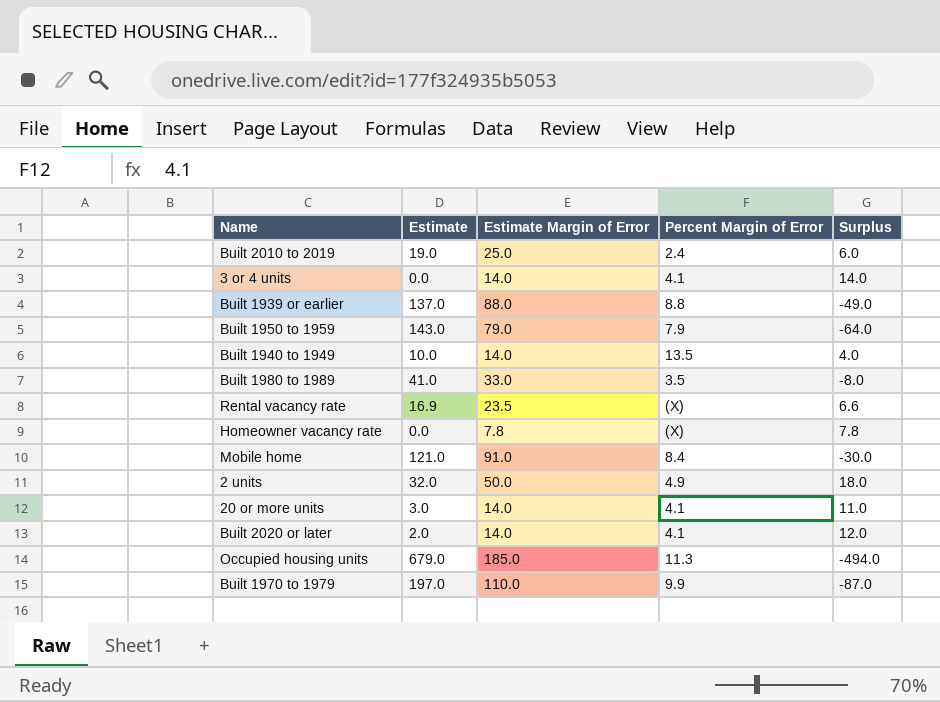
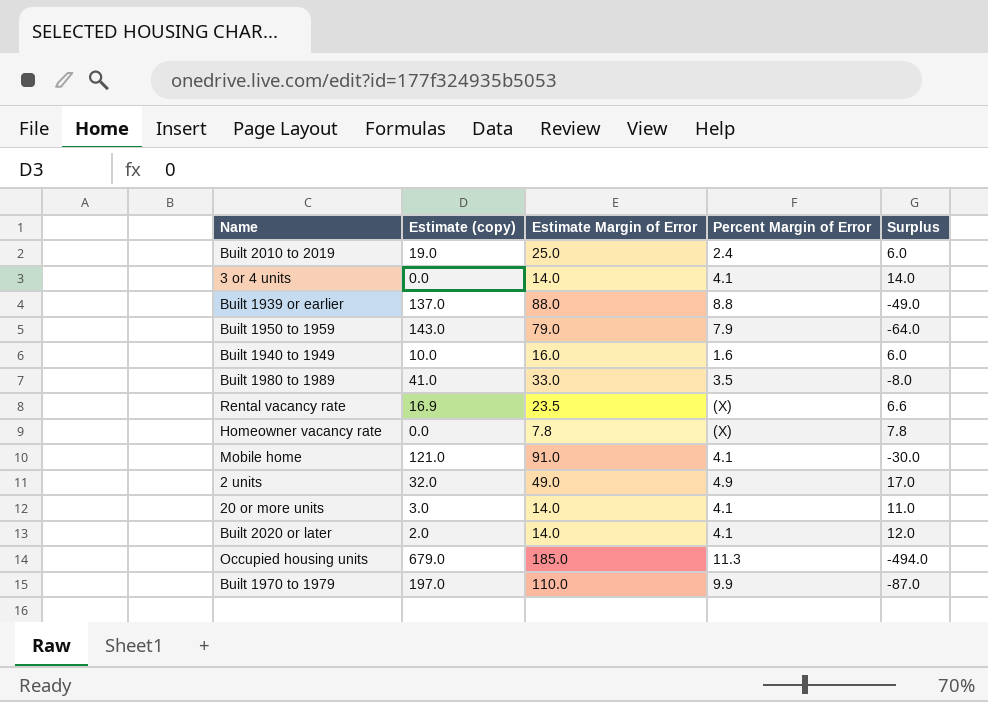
column name: Estimate -> Estimate (copy)
Built 1940 to 1949 | Estimate Margin of Error: 14.0 -> 16.0
Built 1940 to 1949 | Percent Margin of Error: 13.5 -> 1.6
Built 1940 to 1949 | Surplus: 4.0 -> 6.0
Mobile home | Percent Margin of Error: 8.4 -> 4.1
2 units | Estimate Margin of Error: 50.0 -> 49.0
2 units | Surplus: 18.0 -> 17.0

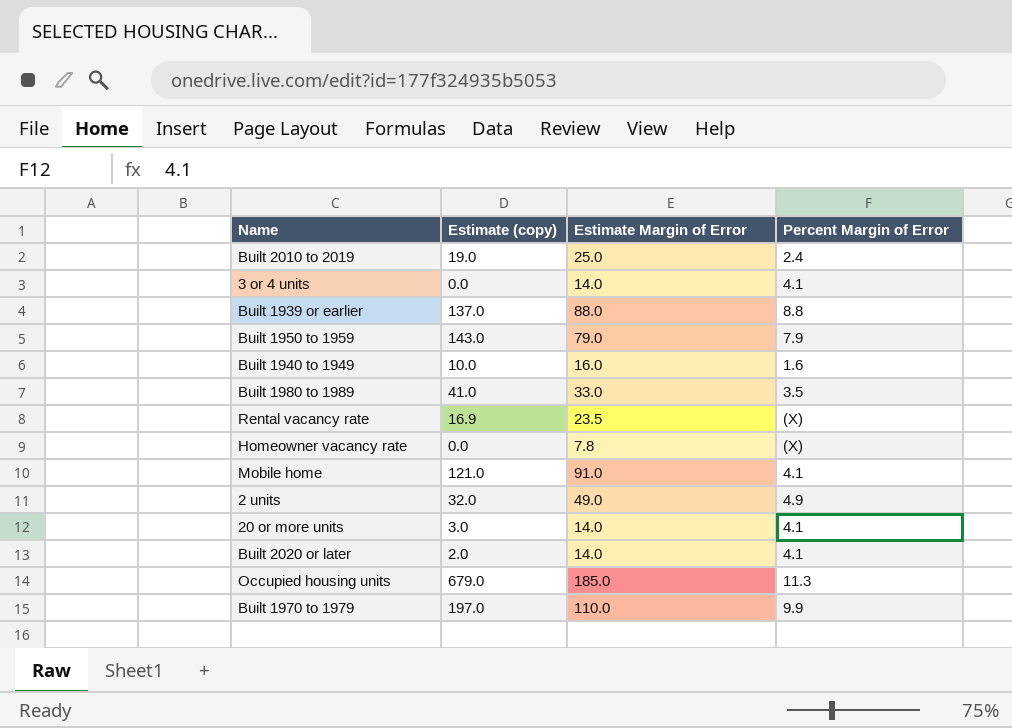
column Surplus | formula: [Estimate Margin of Error] - [Estimate (copy)] -> none

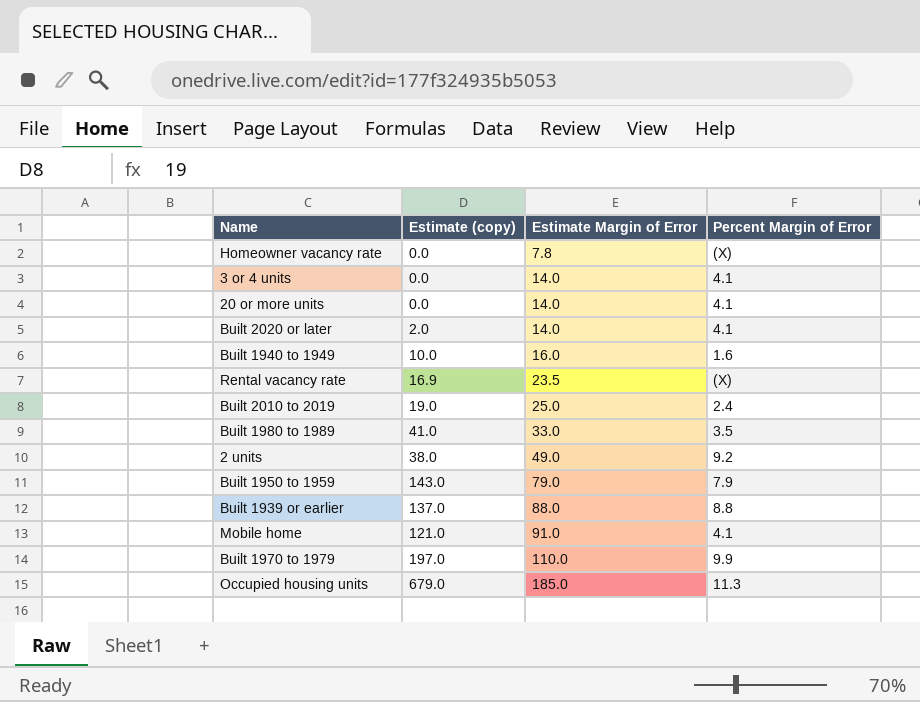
row order: none -> Estimate Margin of Error ascending
20 or more units | Estimate (copy): 3.0 -> 0.0
2 units | Estimate (copy): 32.0 -> 38.0
2 units | Percent Margin of Error: 4.9 -> 9.2

